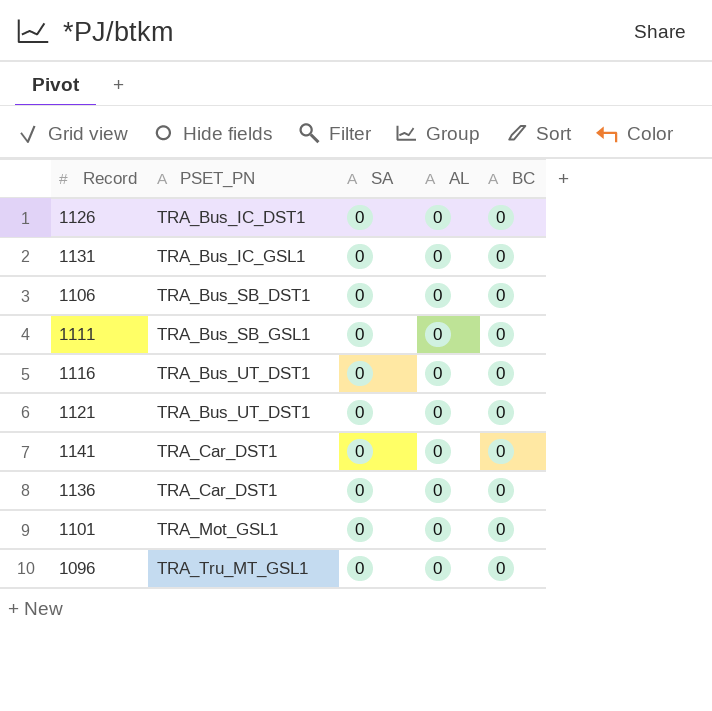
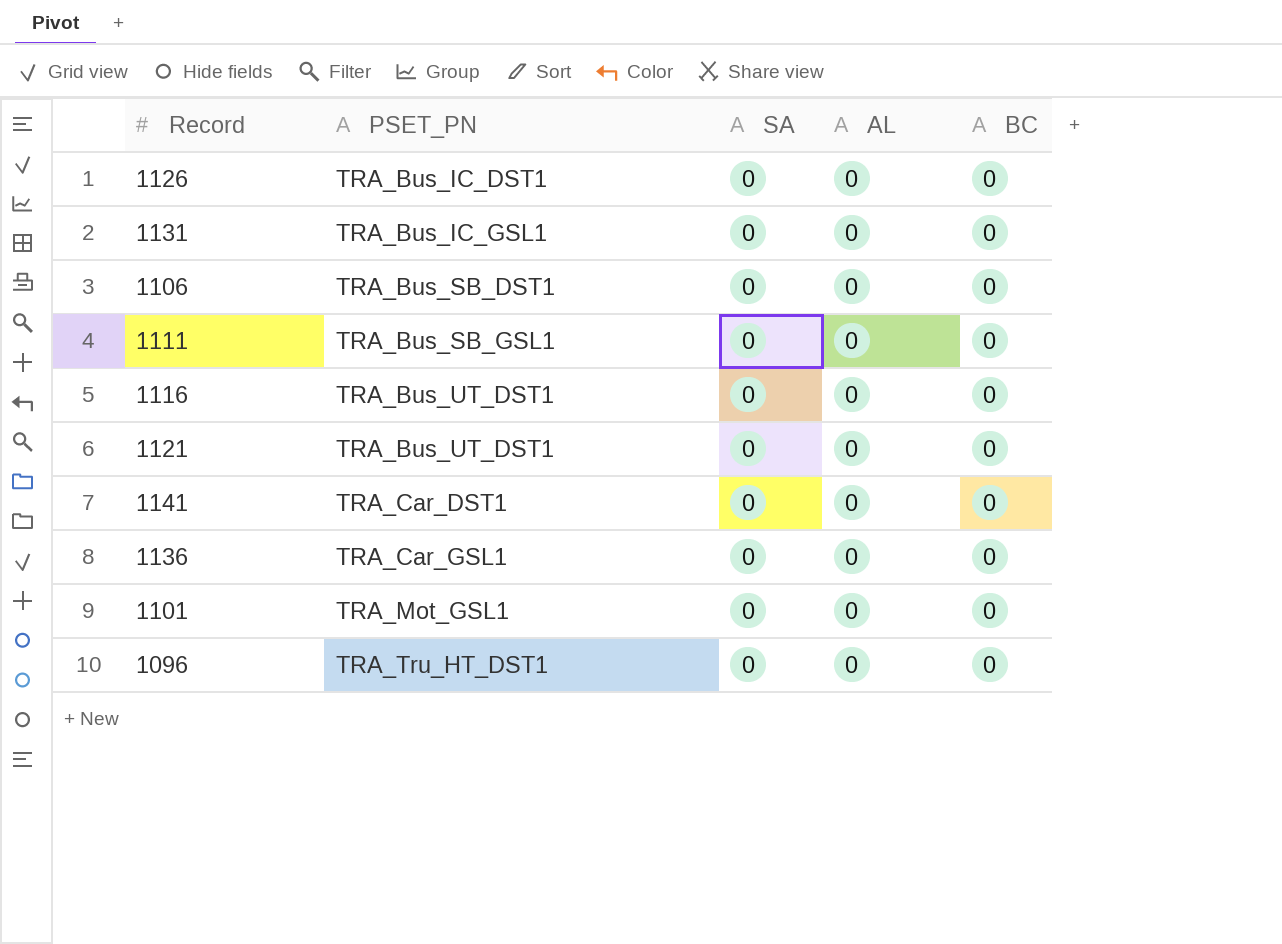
1136 | PSET_PN: TRA_Car_DST1 -> TRA_Car_GSL1
1096 | PSET_PN: TRA_Tru_MT_GSL1 -> TRA_Tru_HT_DST1

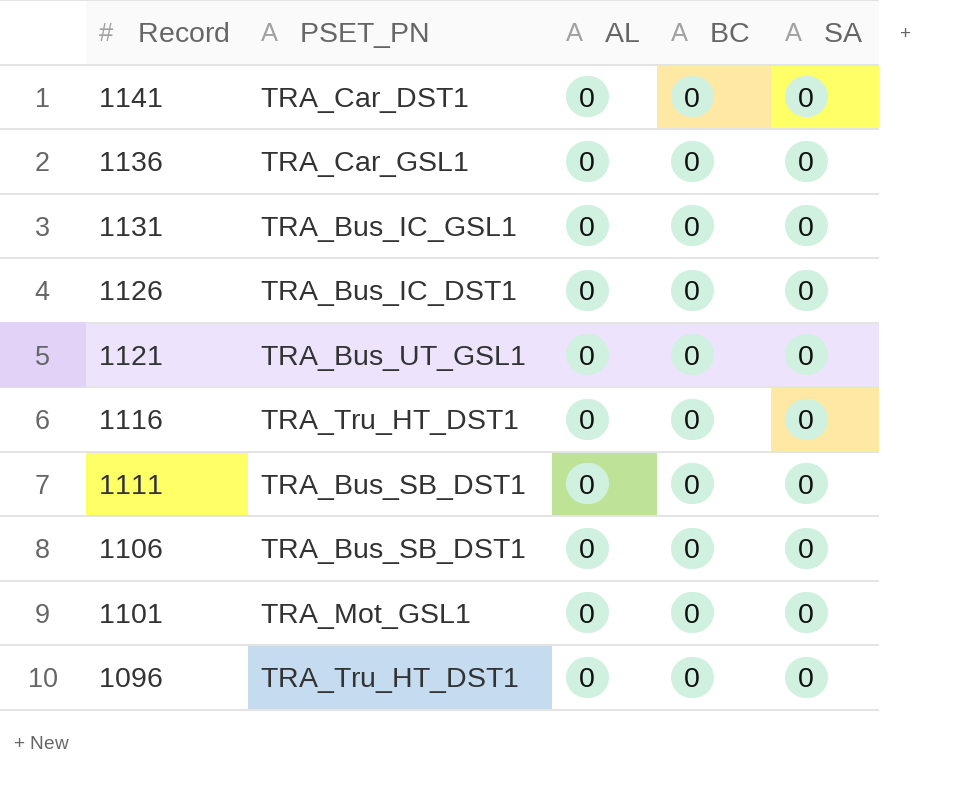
row order: PSET_PN ascending -> Record descending
column SA | position: 3 -> 5
1121 | PSET_PN: TRA_Bus_UT_DST1 -> TRA_Bus_UT_GSL1
1116 | PSET_PN: TRA_Bus_UT_DST1 -> TRA_Tru_HT_DST1
1111 | PSET_PN: TRA_Bus_SB_GSL1 -> TRA_Bus_SB_DST1

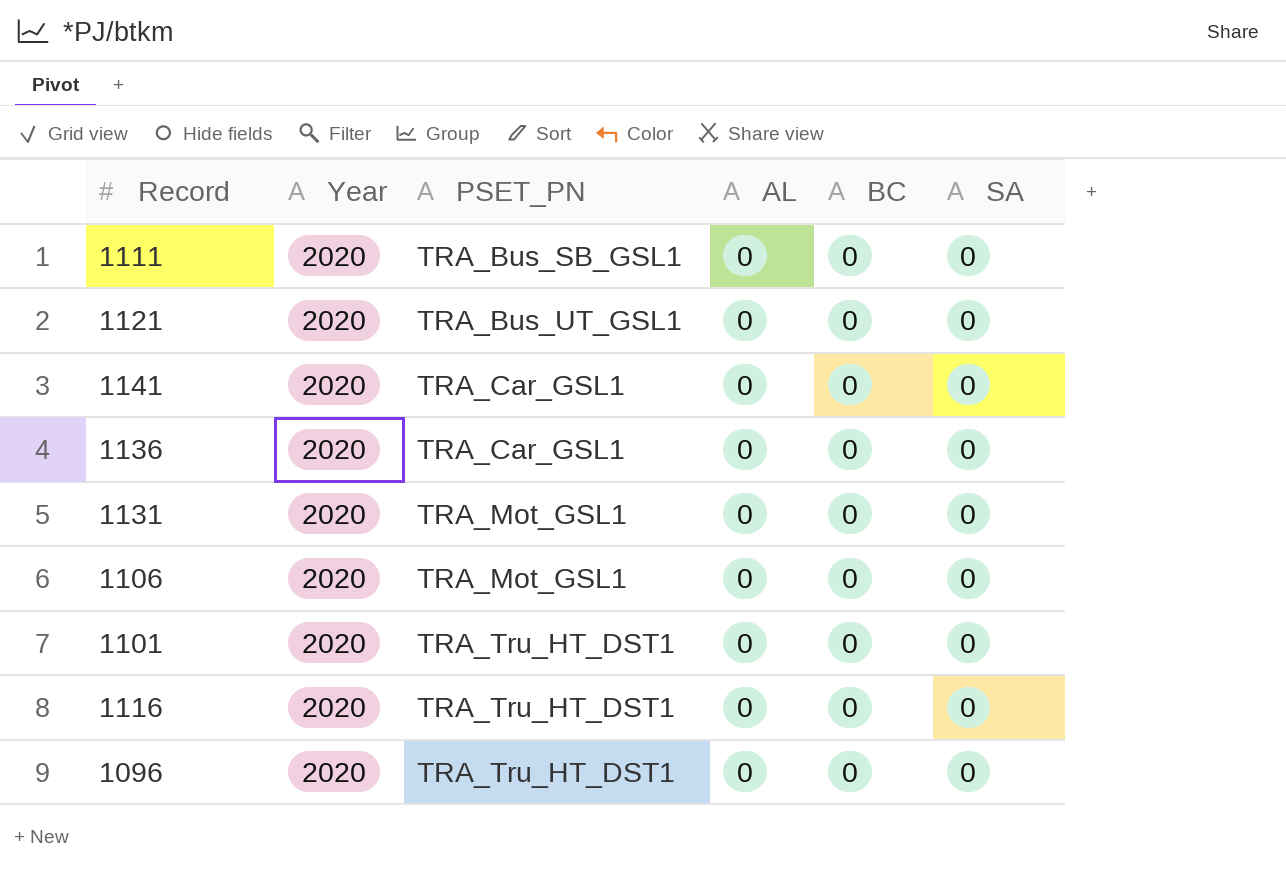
row order: Record descending -> PSET_PN ascending
column Year | position: none -> 2
row 1126: TRA_Bus_IC_DST1 | 0 | 0 | 0 -> none
1111 | PSET_PN: TRA_Bus_SB_DST1 -> TRA_Bus_SB_GSL1
1141 | PSET_PN: TRA_Car_DST1 -> TRA_Car_GSL1
1131 | PSET_PN: TRA_Bus_IC_GSL1 -> TRA_Mot_GSL1
1106 | PSET_PN: TRA_Bus_SB_DST1 -> TRA_Mot_GSL1
1101 | PSET_PN: TRA_Mot_GSL1 -> TRA_Tru_HT_DST1

